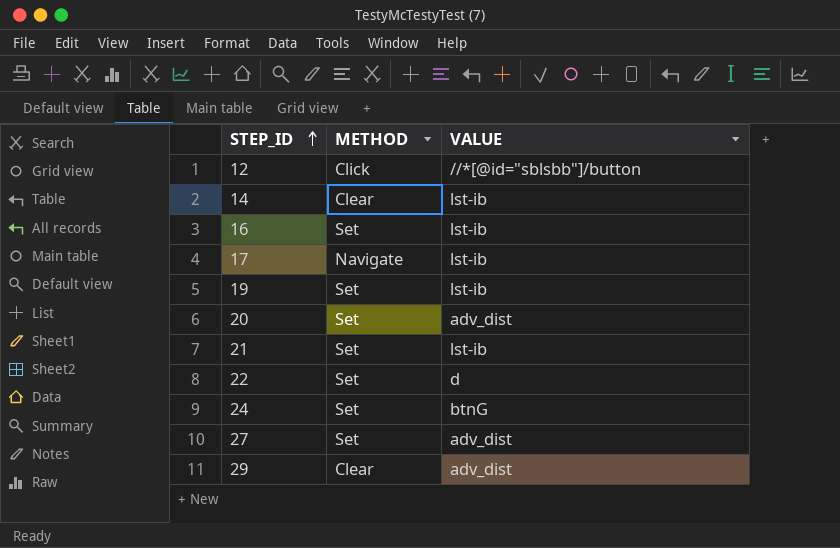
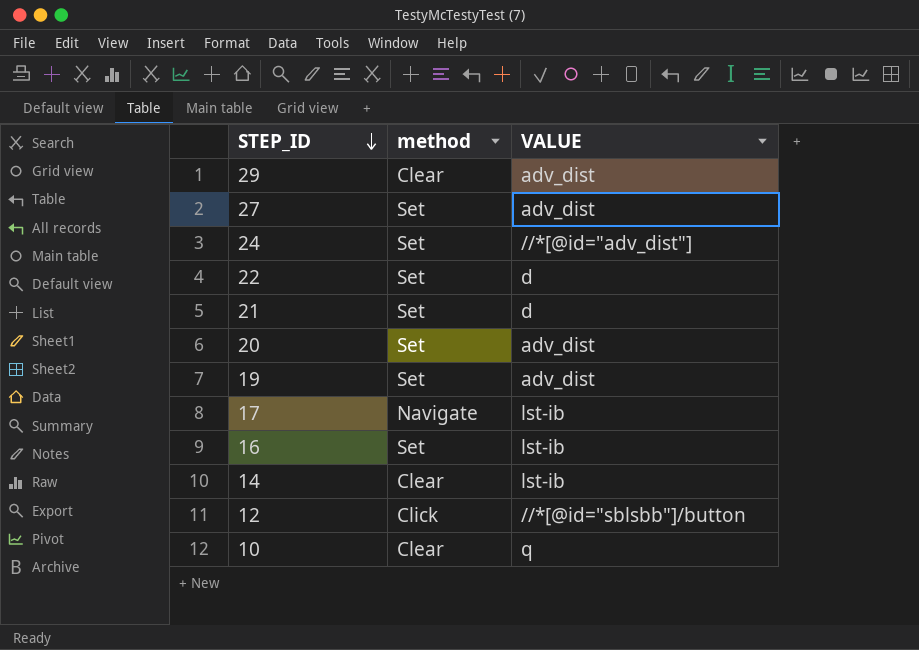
row order: STEP_ID ascending -> STEP_ID descending
column name: METHOD -> method
24 | VALUE: btnG -> //*[@id="adv_dist"]
21 | VALUE: lst-ib -> d
19 | VALUE: lst-ib -> adv_dist
row 10: none -> Clear | q

